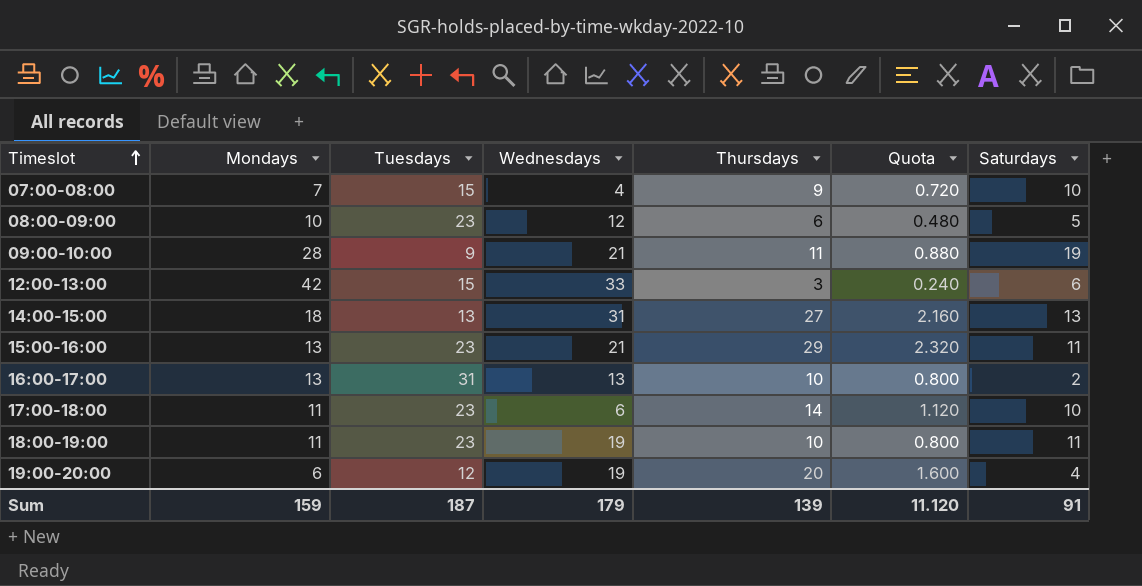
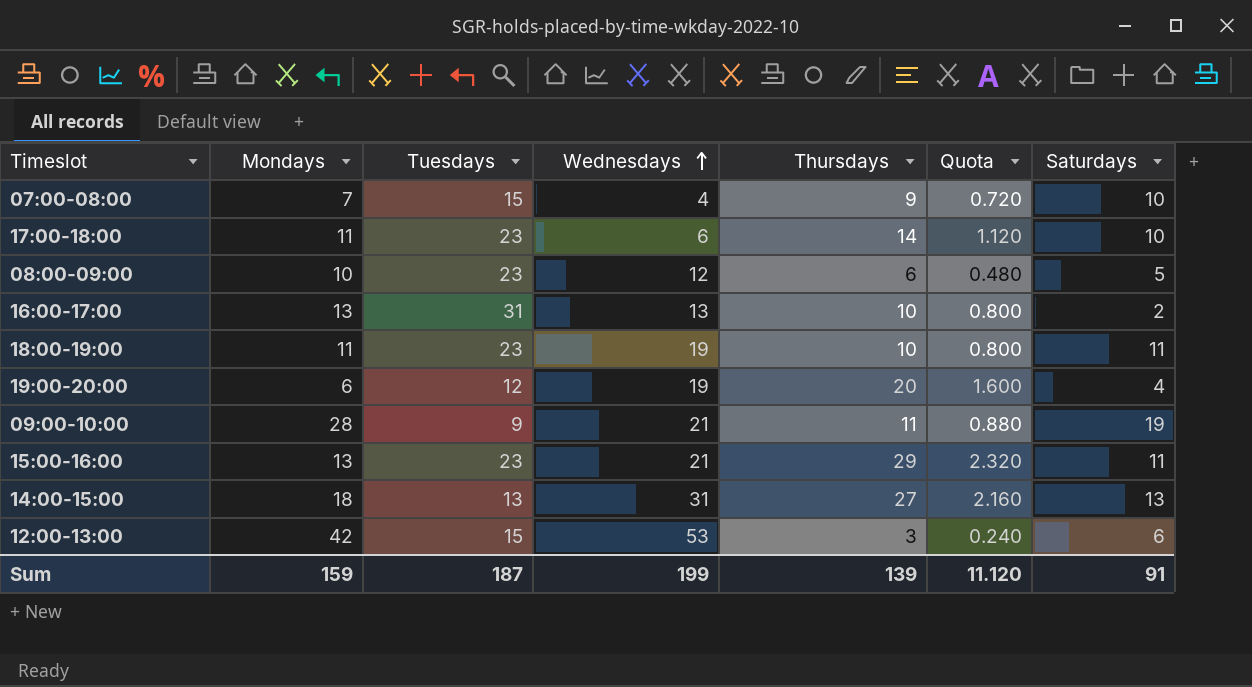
row order: Timeslot ascending -> Wednesdays ascending
12:00-13:00 | Wednesdays: 33 -> 53
Sum | Wednesdays: 179 -> 199

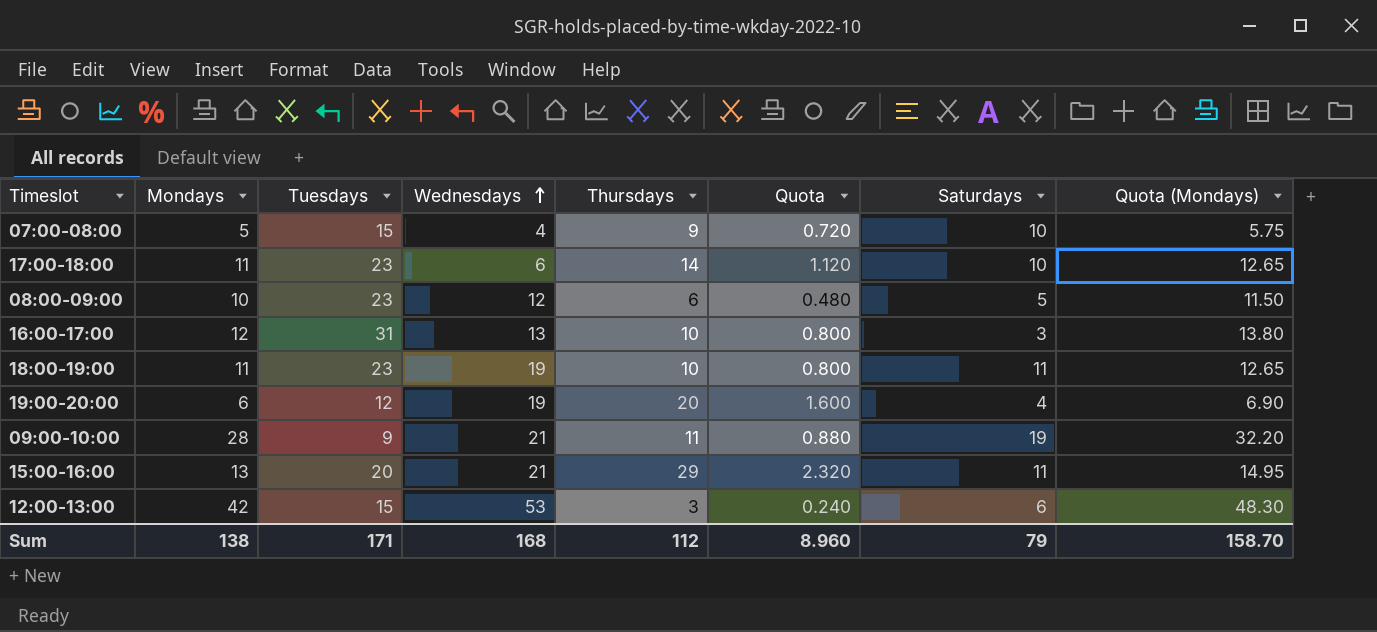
column Quota (Mondays) | formula: none -> [Mondays] * 1.15
row 14:00-15:00: 18 | 13 | 31 | 27 | 2.160 | 13 -> none
07:00-08:00 | Mondays: 7 -> 5
16:00-17:00 | Mondays: 13 -> 12
16:00-17:00 | Saturdays: 2 -> 3
15:00-16:00 | Tuesdays: 23 -> 20
Sum | Mondays: 159 -> 138
Sum | Tuesdays: 187 -> 171
Sum | Wednesdays: 199 -> 168
Sum | Thursdays: 139 -> 112
Sum | Quota: 11.120 -> 8.960
Sum | Saturdays: 91 -> 79

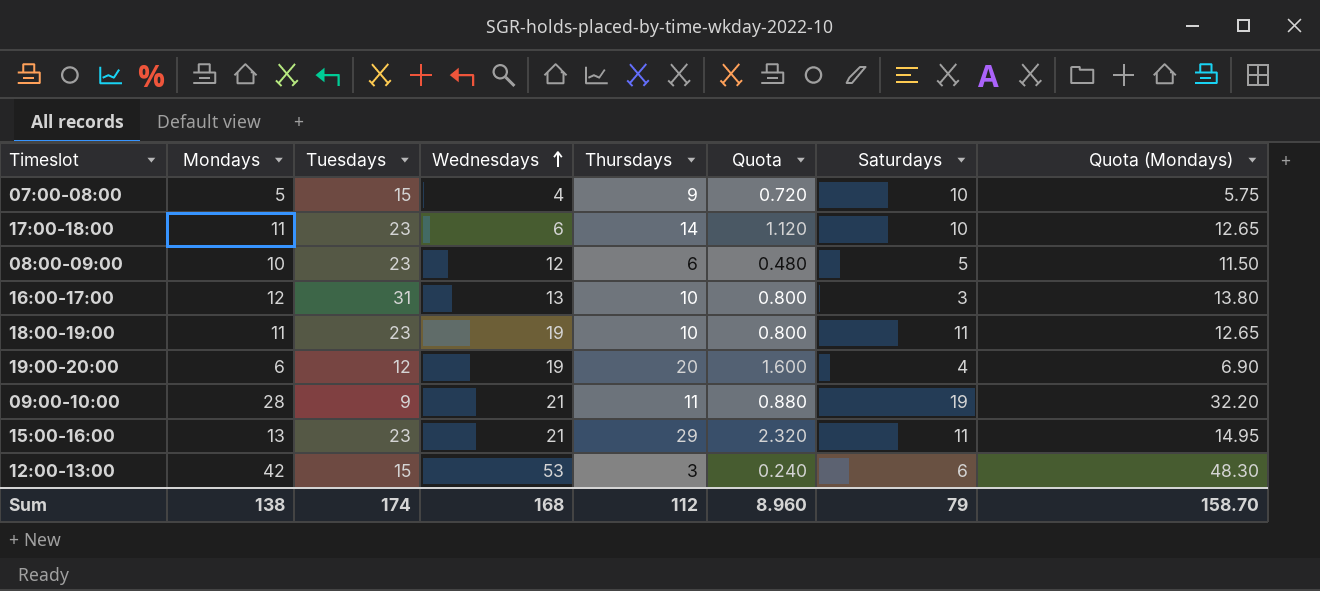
15:00-16:00 | Tuesdays: 20 -> 23
Sum | Tuesdays: 171 -> 174

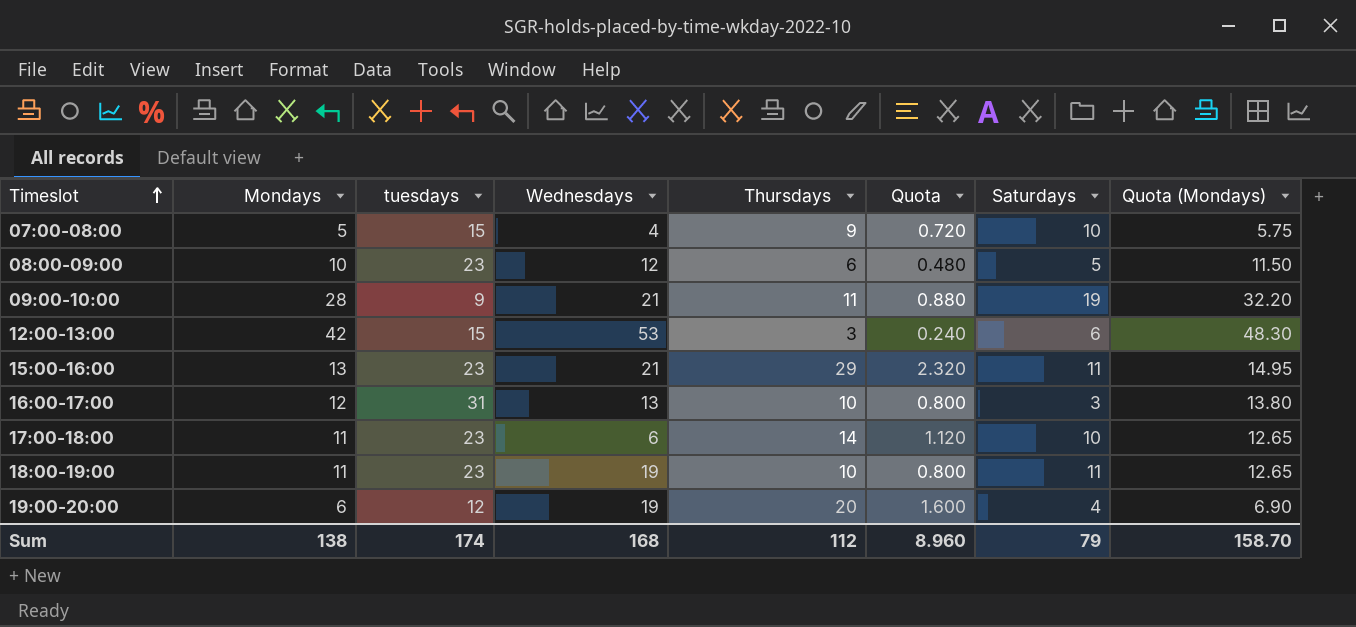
row order: Wednesdays ascending -> Timeslot ascending
column name: Tuesdays -> tuesdays

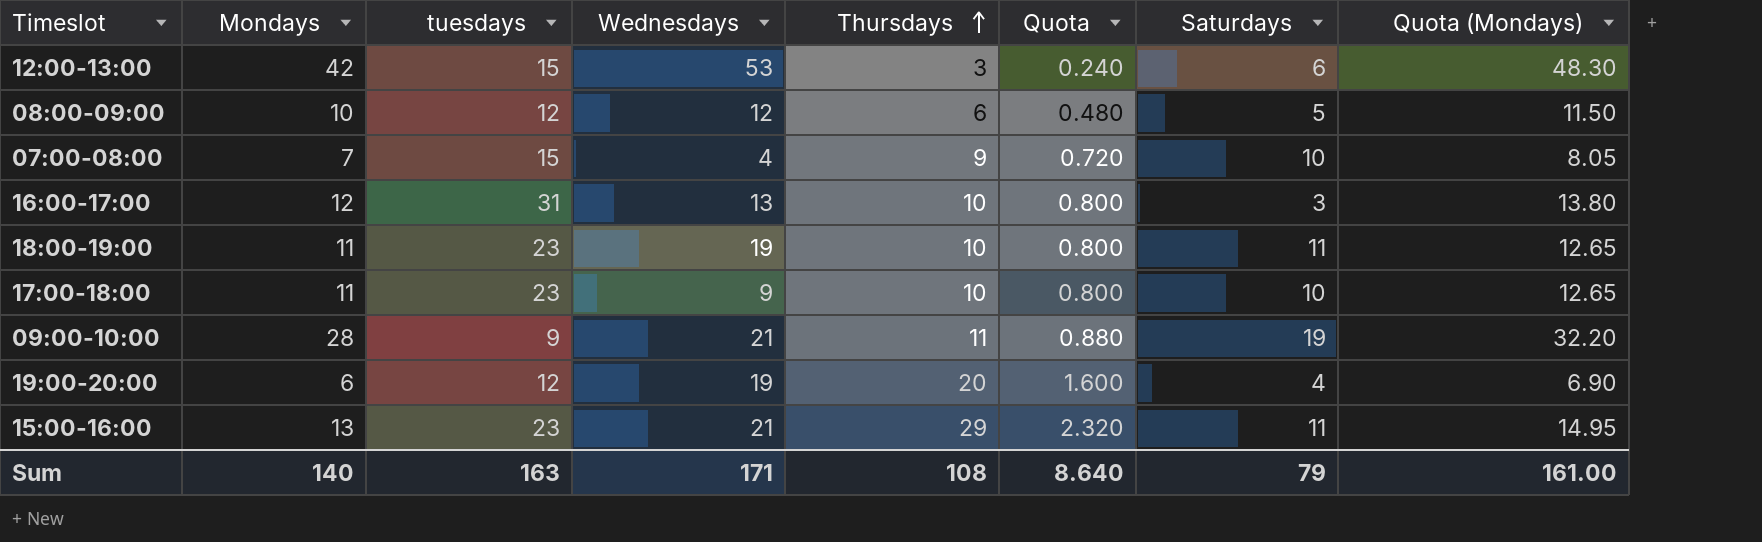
row order: Timeslot ascending -> Thursdays ascending
08:00-09:00 | tuesdays: 23 -> 12
07:00-08:00 | Mondays: 5 -> 7
07:00-08:00 | Quota (Mondays): 5.75 -> 8.05
17:00-18:00 | Wednesdays: 6 -> 9
17:00-18:00 | Thursdays: 14 -> 10
17:00-18:00 | Quota: 1.120 -> 0.800
Sum | Mondays: 138 -> 140
Sum | tuesdays: 174 -> 163
Sum | Wednesdays: 168 -> 171
Sum | Thursdays: 112 -> 108
Sum | Quota: 8.960 -> 8.640
Sum | Quota (Mondays): 158.70 -> 161.00

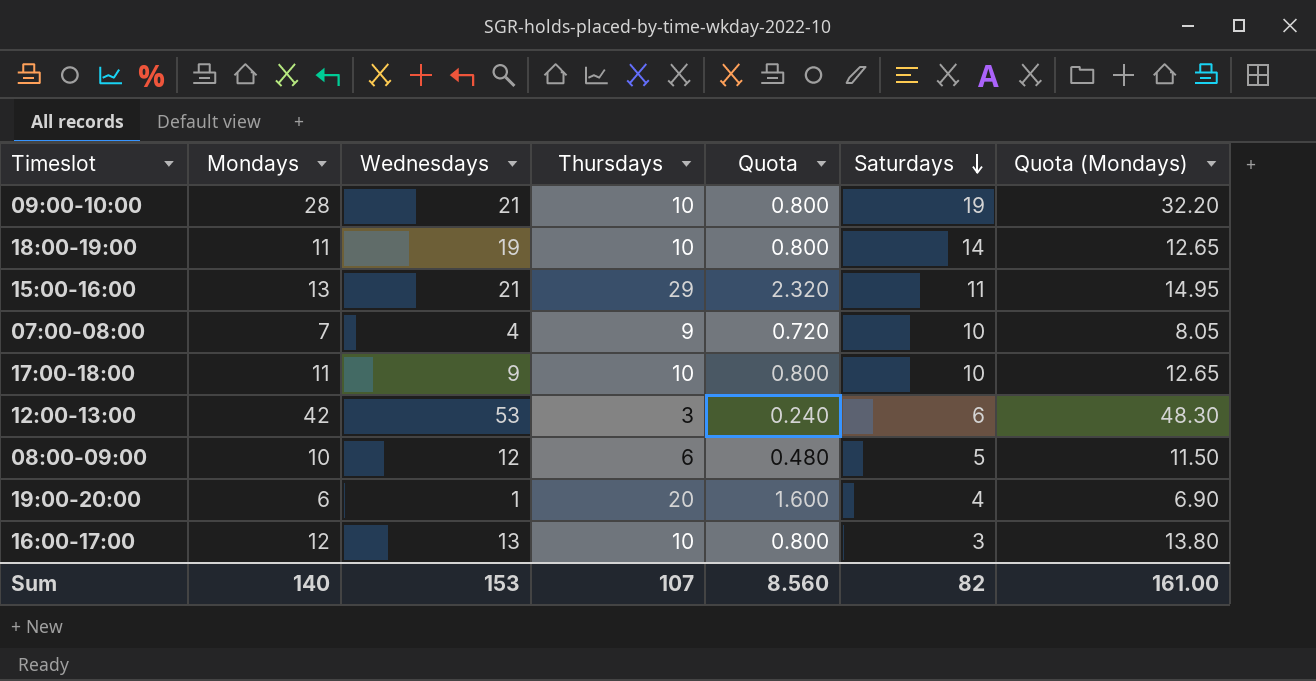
row order: Thursdays ascending -> Saturdays descending
column tuesdays | position: 3 -> none
09:00-10:00 | Thursdays: 11 -> 10
09:00-10:00 | Quota: 0.880 -> 0.800
18:00-19:00 | Saturdays: 11 -> 14
19:00-20:00 | Wednesdays: 19 -> 1
Sum | Wednesdays: 171 -> 153
Sum | Thursdays: 108 -> 107
Sum | Quota: 8.640 -> 8.560
Sum | Saturdays: 79 -> 82

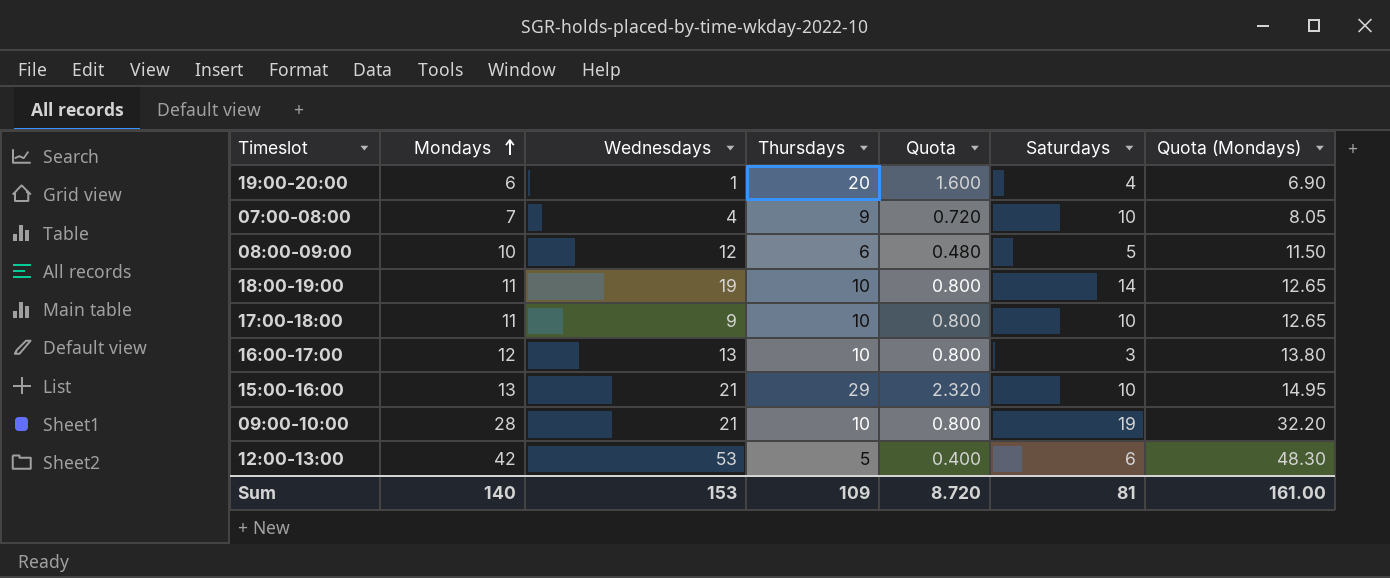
row order: Saturdays descending -> Mondays ascending
15:00-16:00 | Saturdays: 11 -> 10
12:00-13:00 | Thursdays: 3 -> 5
12:00-13:00 | Quota: 0.240 -> 0.400
Sum | Thursdays: 107 -> 109
Sum | Quota: 8.560 -> 8.720
Sum | Saturdays: 82 -> 81

